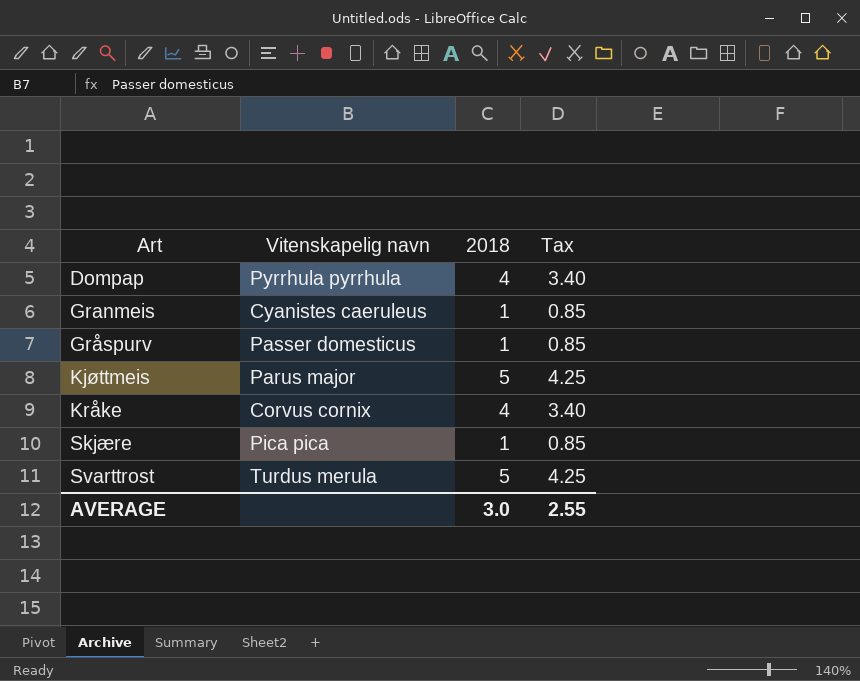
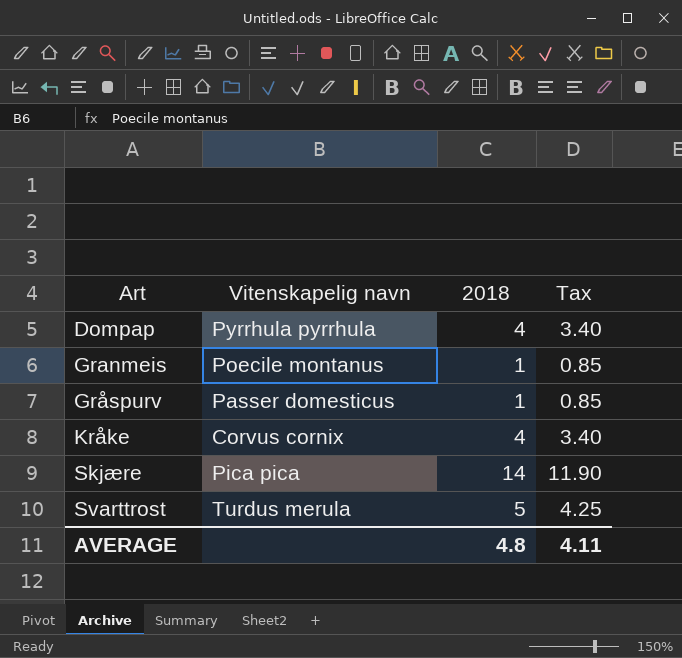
row Kjøttmeis: Parus major | 5 | 4.25 -> none
Granmeis | Vitenskapelig navn: Cyanistes caeruleus -> Poecile montanus
Skjære | 2018: 1 -> 14
Skjære | Tax: 0.85 -> 11.90
AVERAGE | 2018: 3.0 -> 4.8
AVERAGE | Tax: 2.55 -> 4.11

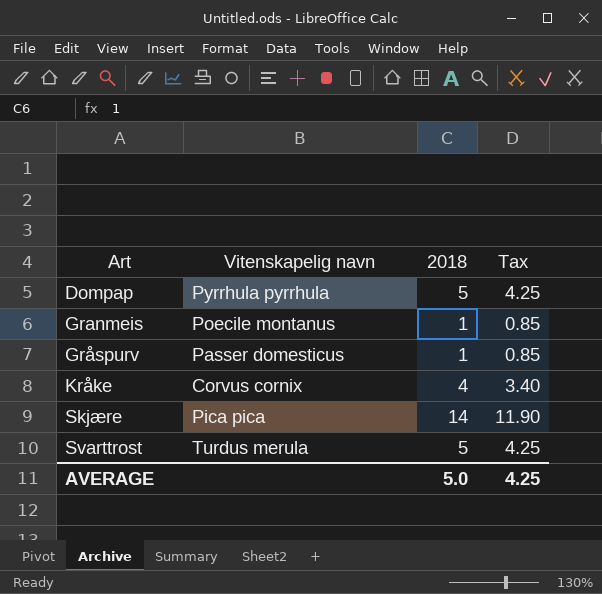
Dompap | 2018: 4 -> 5
Dompap | Tax: 3.40 -> 4.25
AVERAGE | 2018: 4.8 -> 5.0
AVERAGE | Tax: 4.11 -> 4.25

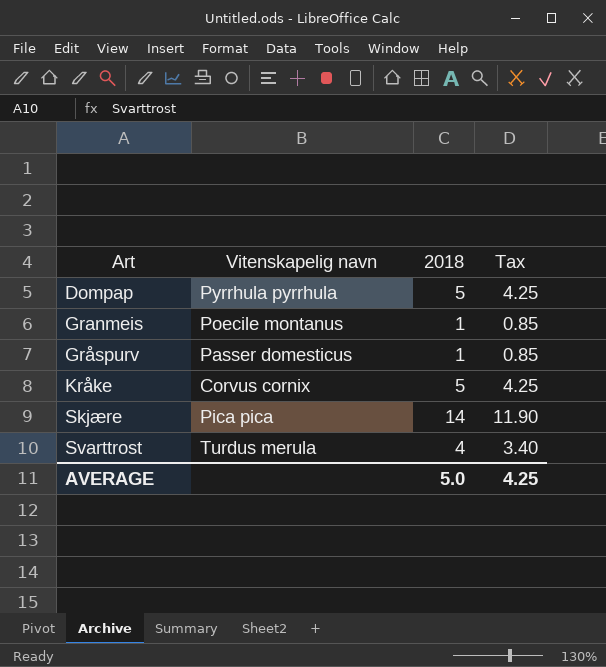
Kråke | 2018: 4 -> 5
Kråke | Tax: 3.40 -> 4.25
Svarttrost | 2018: 5 -> 4
Svarttrost | Tax: 4.25 -> 3.40

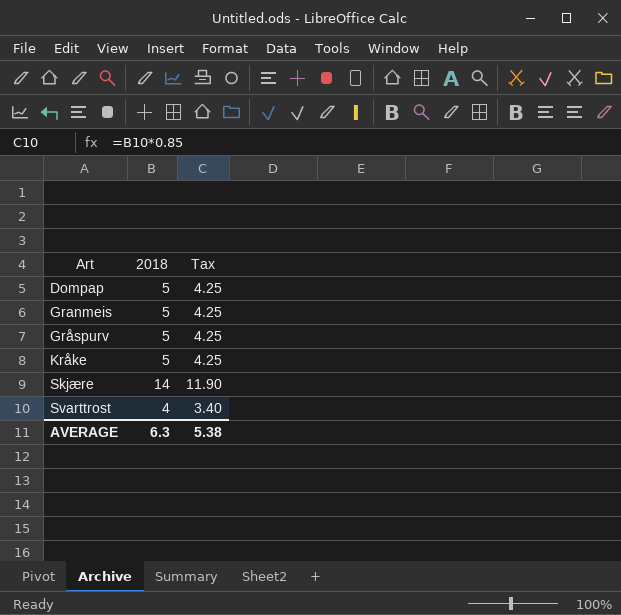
column Vitenskapelig navn | position: 2 -> none
Granmeis | 2018: 1 -> 5
Granmeis | Tax: 0.85 -> 4.25
Gråspurv | 2018: 1 -> 5
Gråspurv | Tax: 0.85 -> 4.25
AVERAGE | 2018: 5.0 -> 6.3
AVERAGE | Tax: 4.25 -> 5.38

